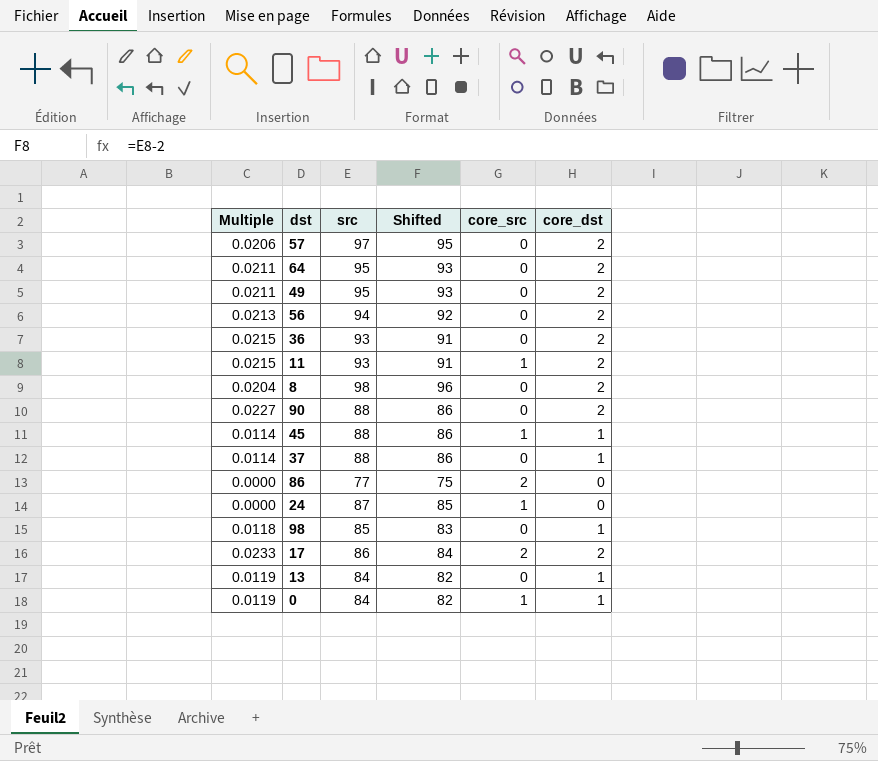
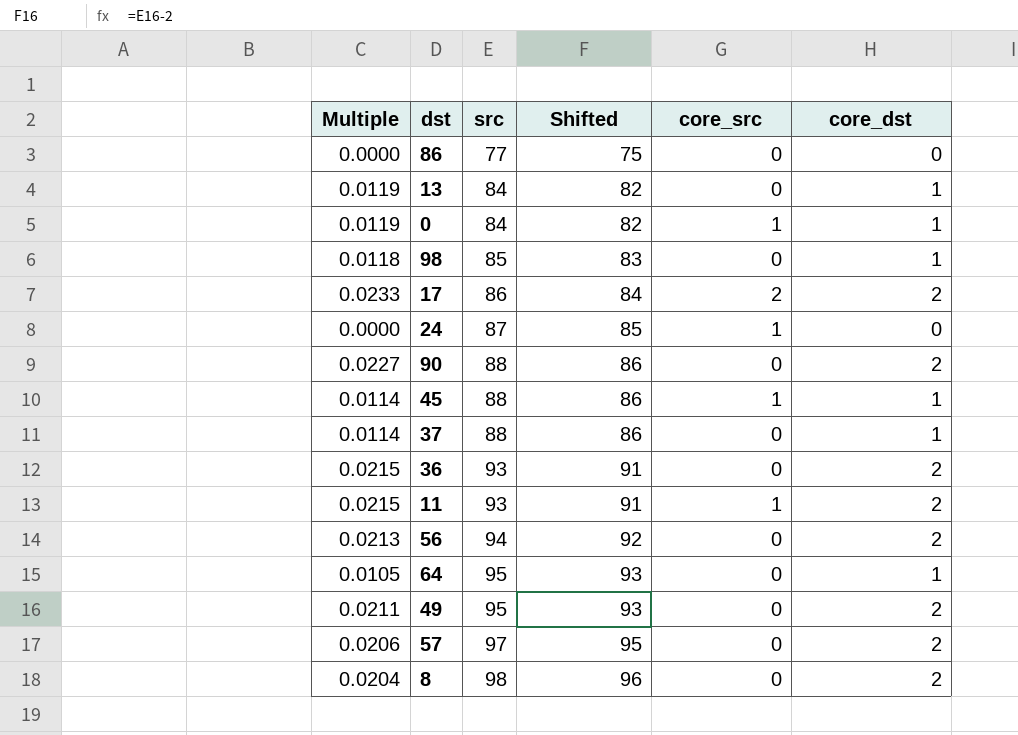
row order: none -> src ascending
86 | core_src: 2 -> 0
64 | Multiple: 0.0211 -> 0.0105
64 | core_dst: 2 -> 1

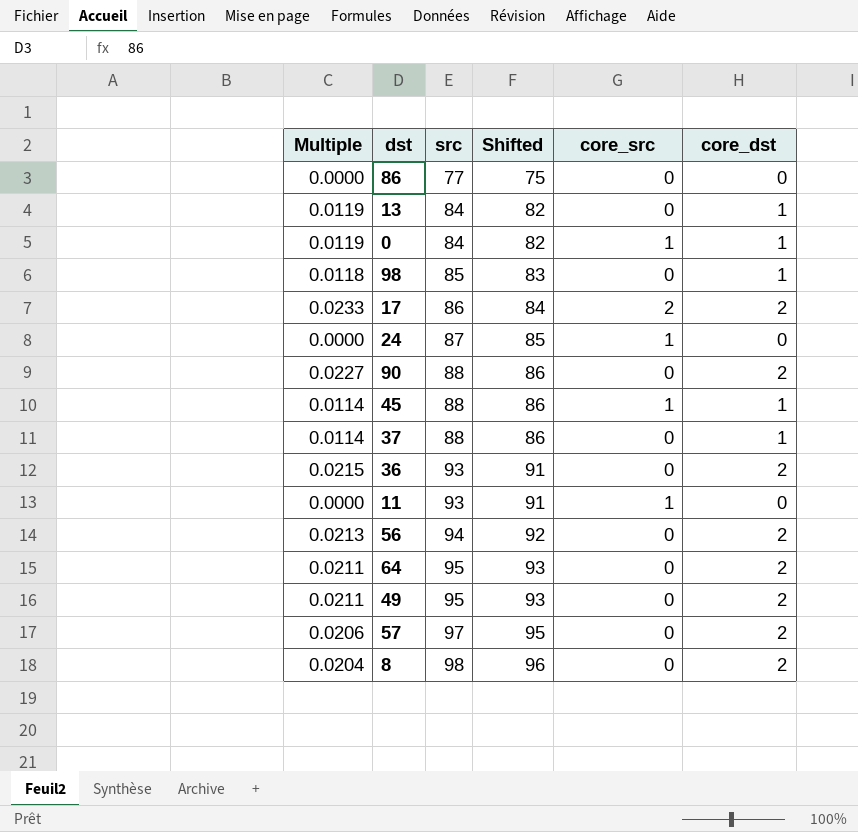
11 | Multiple: 0.0215 -> 0.0000
11 | core_dst: 2 -> 0
64 | Multiple: 0.0105 -> 0.0211
64 | core_dst: 1 -> 2

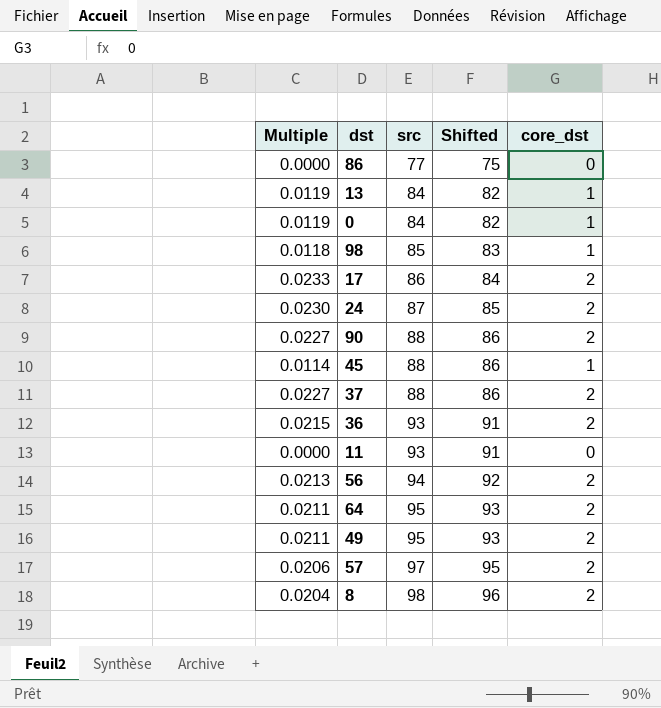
column core_src | position: 5 -> none
24 | Multiple: 0.0000 -> 0.0230
24 | core_dst: 0 -> 2
37 | Multiple: 0.0114 -> 0.0227
37 | core_dst: 1 -> 2

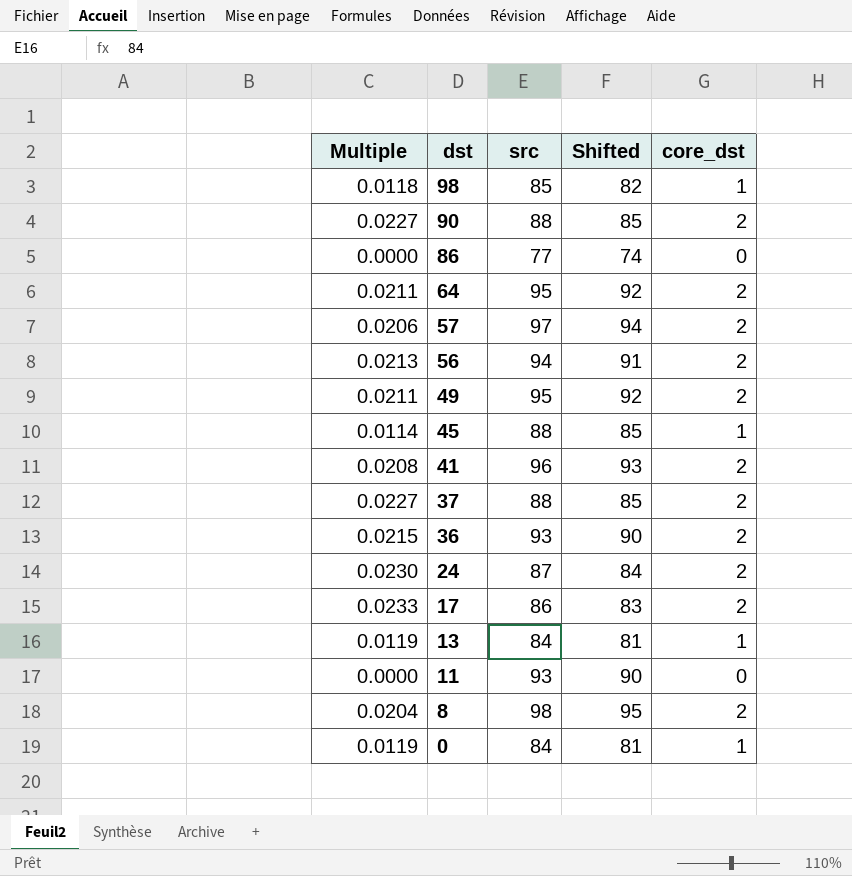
row order: src ascending -> dst descending
column Shifted | formula: [src] - 2 -> [src] - 3
row 41: none -> 0.0208 | 96 | 93 | 2

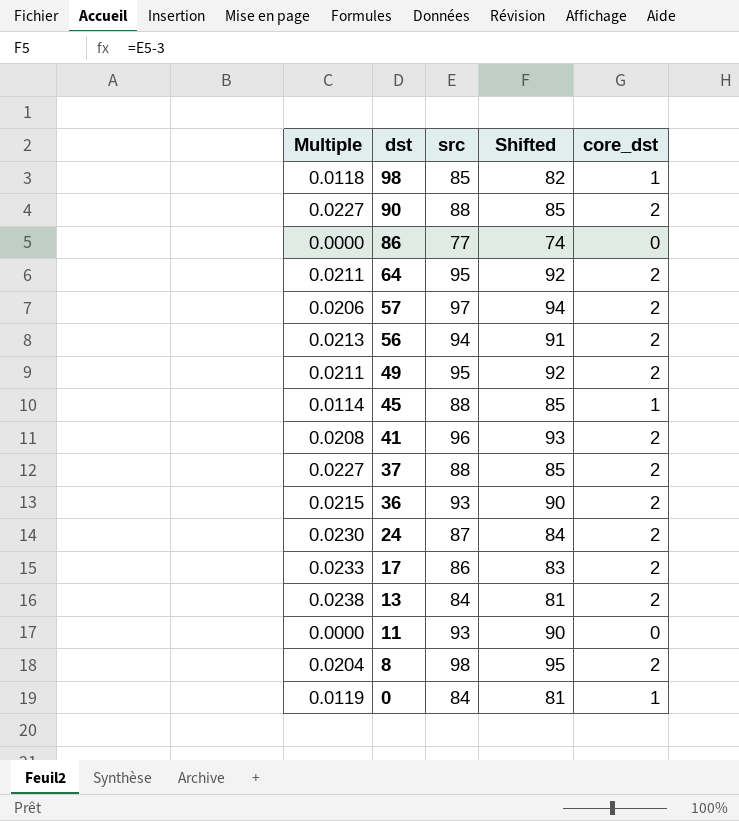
13 | Multiple: 0.0119 -> 0.0238
13 | core_dst: 1 -> 2

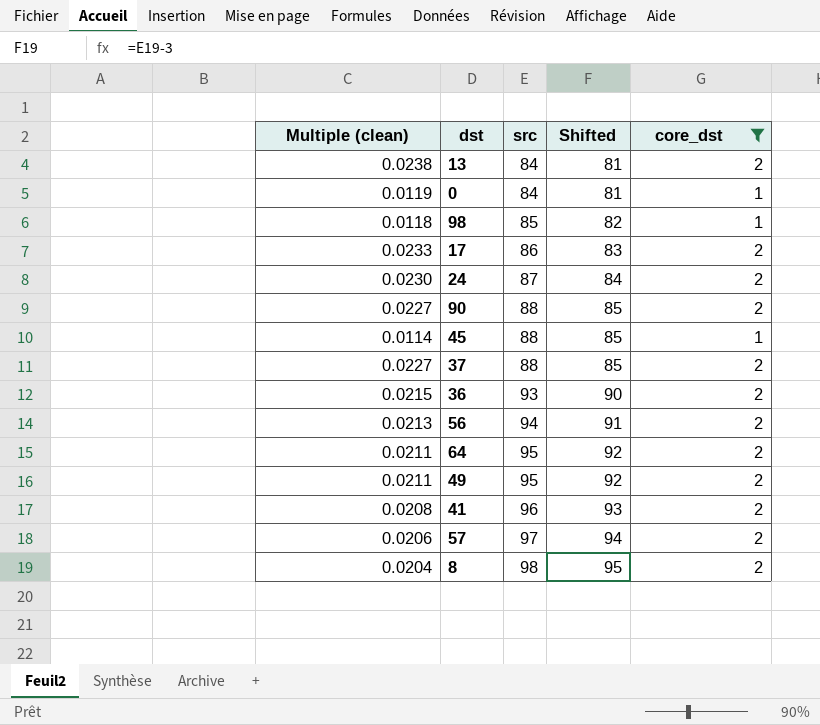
filter: none -> core_dst != 0
row order: dst descending -> src ascending
column name: Multiple -> Multiple (clean)

